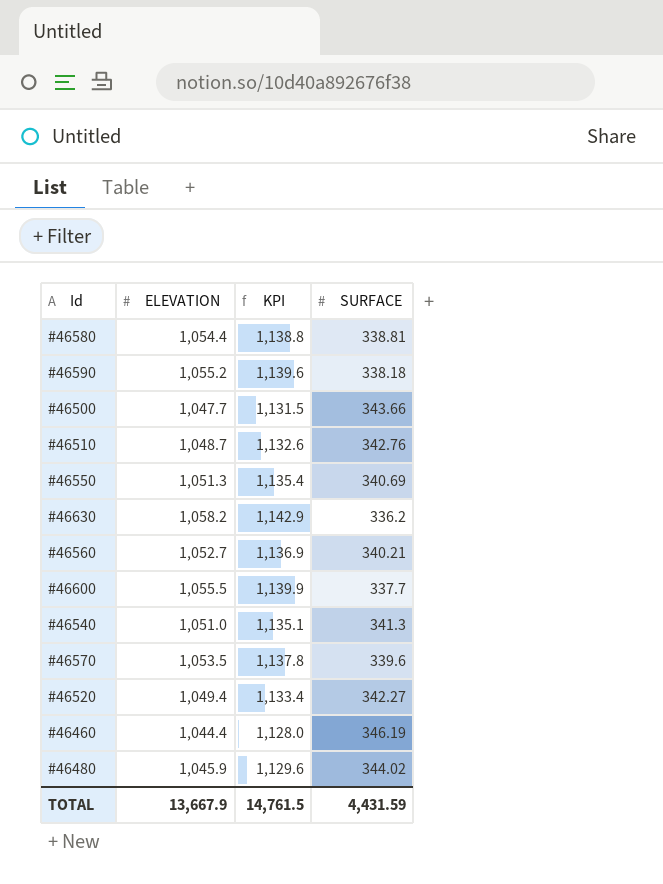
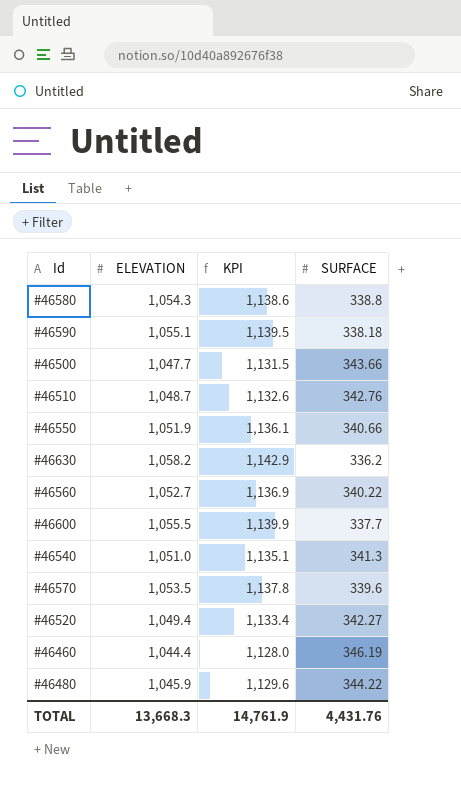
#46580 | ELEVATION: 1,054.4 -> 1,054.3
#46580 | KPI: 1,138.8 -> 1,138.6
#46580 | SURFACE: 338.81 -> 338.8
#46590 | ELEVATION: 1,055.2 -> 1,055.1
#46590 | KPI: 1,139.6 -> 1,139.5
#46550 | ELEVATION: 1,051.3 -> 1,051.9
#46550 | KPI: 1,135.4 -> 1,136.1
#46550 | SURFACE: 340.69 -> 340.66
#46560 | SURFACE: 340.21 -> 340.22
#46480 | SURFACE: 344.02 -> 344.22
TOTAL | ELEVATION: 13,667.9 -> 13,668.3
TOTAL | KPI: 14,761.5 -> 14,761.9
TOTAL | SURFACE: 4,431.59 -> 4,431.76

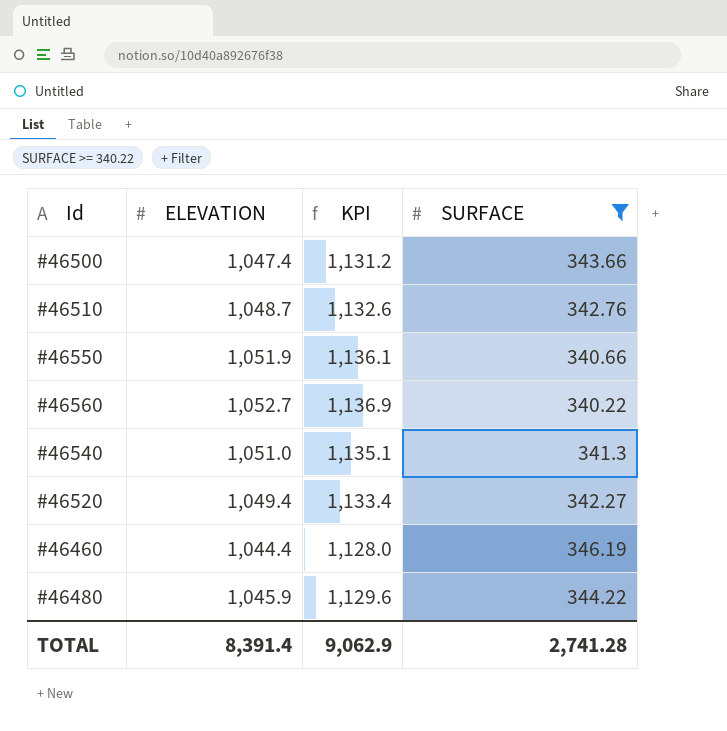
filter: none -> SURFACE >= 340.22
#46500 | ELEVATION: 1,047.7 -> 1,047.4
#46500 | KPI: 1,131.5 -> 1,131.2
TOTAL | ELEVATION: 13,668.3 -> 8,391.4
TOTAL | KPI: 14,761.9 -> 9,062.9
TOTAL | SURFACE: 4,431.76 -> 2,741.28

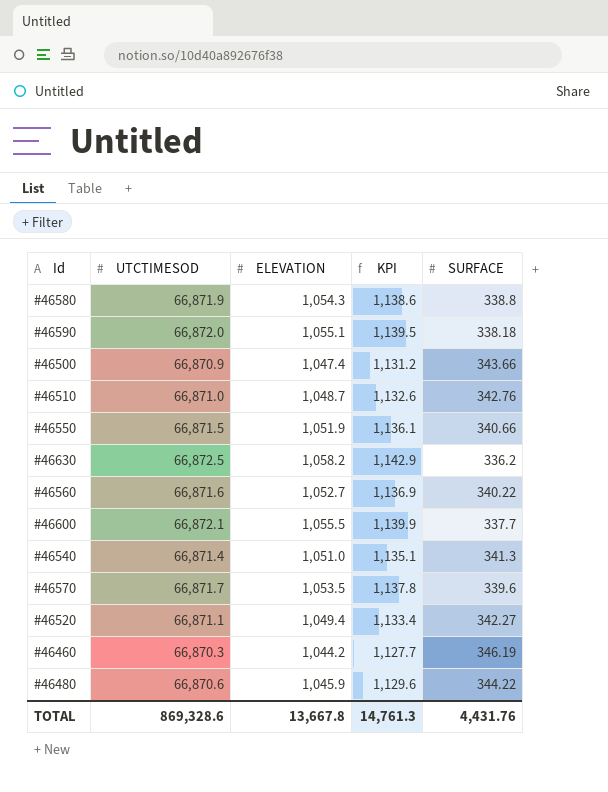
filter: SURFACE >= 340.22 -> none
column UTCTIMESOD | position: none -> 2
#46460 | ELEVATION: 1,044.4 -> 1,044.2
#46460 | KPI: 1,128.0 -> 1,127.7
TOTAL | ELEVATION: 8,391.4 -> 13,667.8
TOTAL | KPI: 9,062.9 -> 14,761.3
TOTAL | SURFACE: 2,741.28 -> 4,431.76

